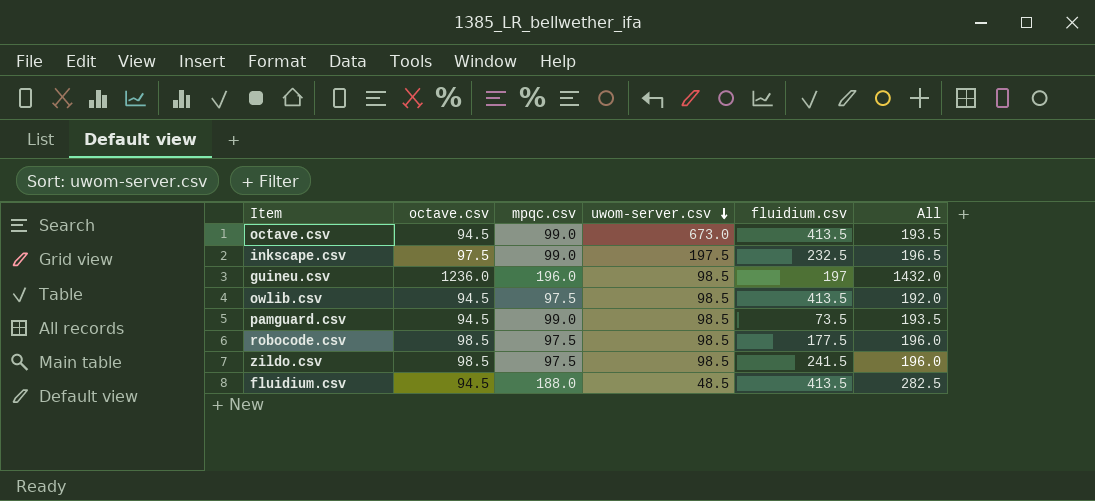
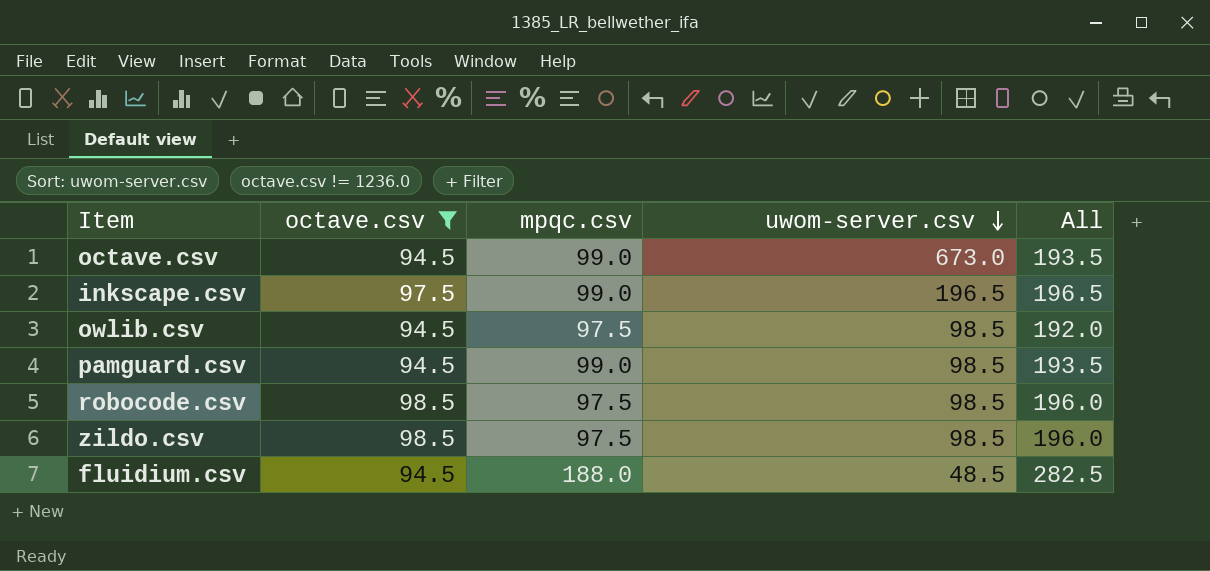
filter: none -> octave.csv != 1236.0
column fluidium.csv | position: 5 -> none
inkscape.csv | uwom-server.csv: 197.5 -> 196.5

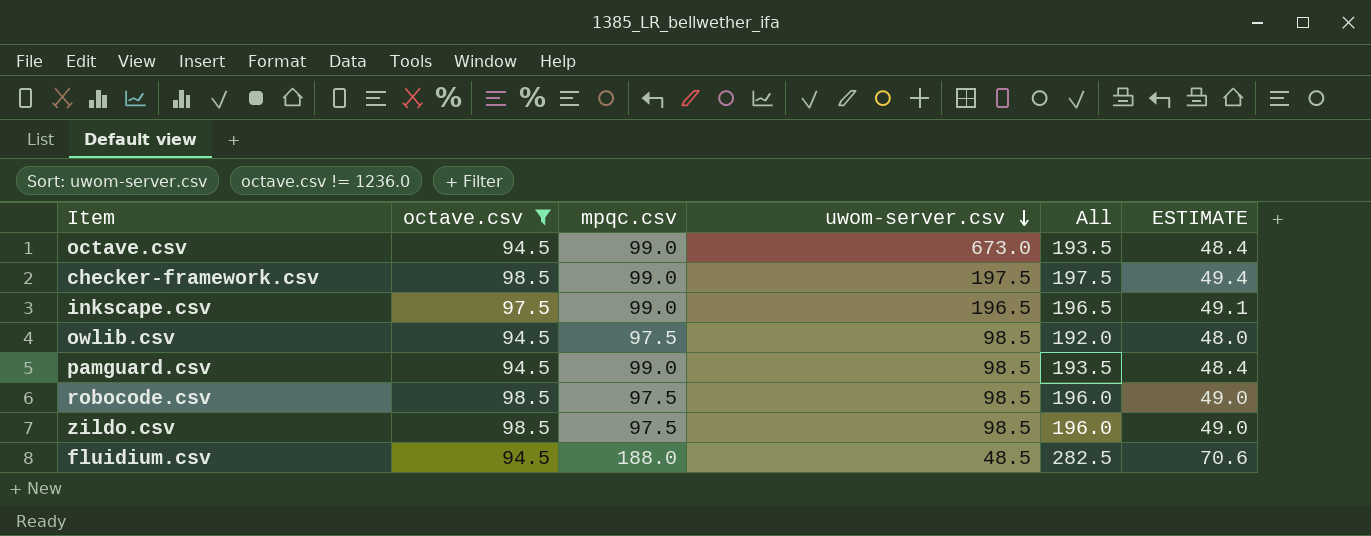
column ESTIMATE | formula: none -> [All] * 0.25
row checker-framework.csv: none -> 98.5 | 99.0 | 197.5 | 197.5 | 49.4

